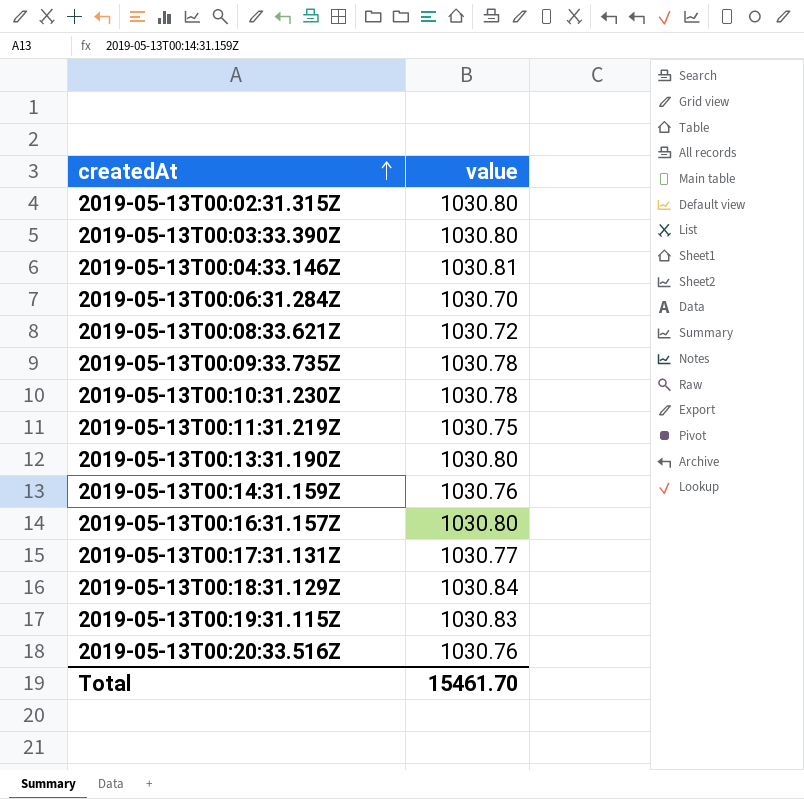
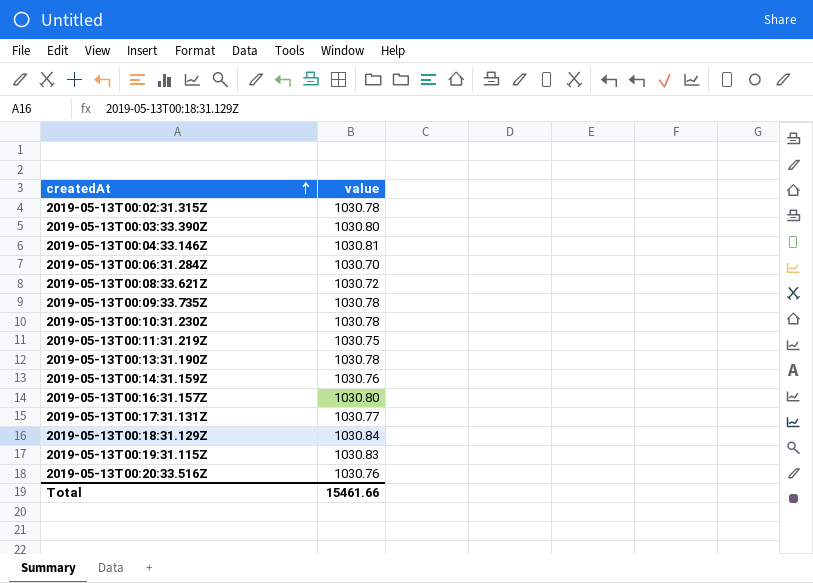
2019-05-13T00:02:31.315Z | value: 1030.80 -> 1030.78
2019-05-13T00:13:31.190Z | value: 1030.80 -> 1030.78
Total | value: 15461.70 -> 15461.66

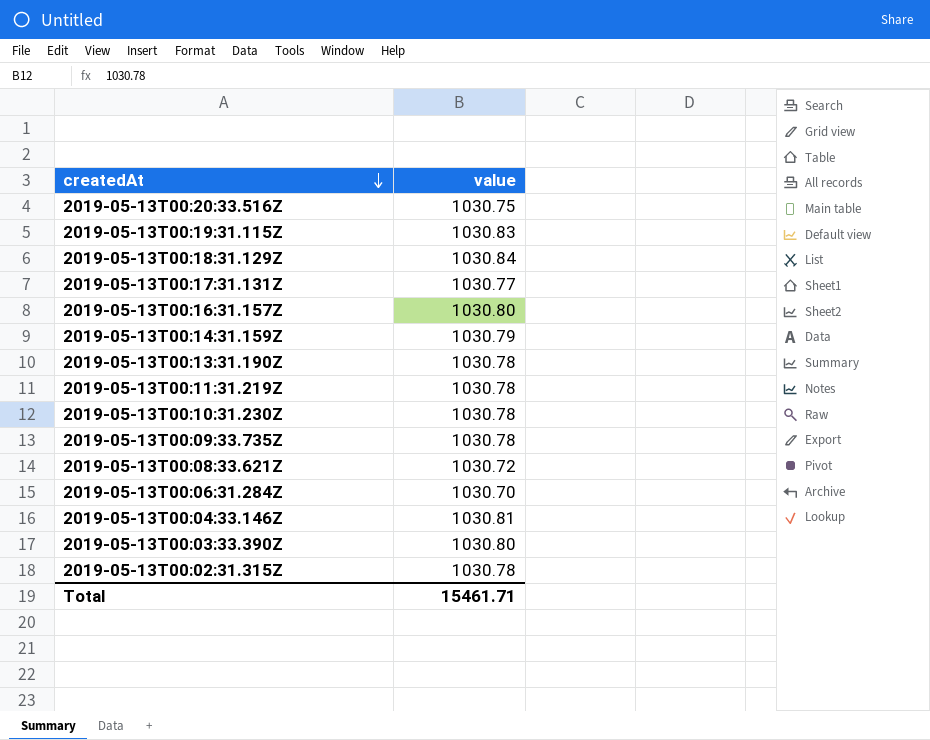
row order: createdAt ascending -> createdAt descending
2019-05-13T00:20:33.516Z | value: 1030.76 -> 1030.75
2019-05-13T00:14:31.159Z | value: 1030.76 -> 1030.79
2019-05-13T00:11:31.219Z | value: 1030.75 -> 1030.78
Total | value: 15461.66 -> 15461.71

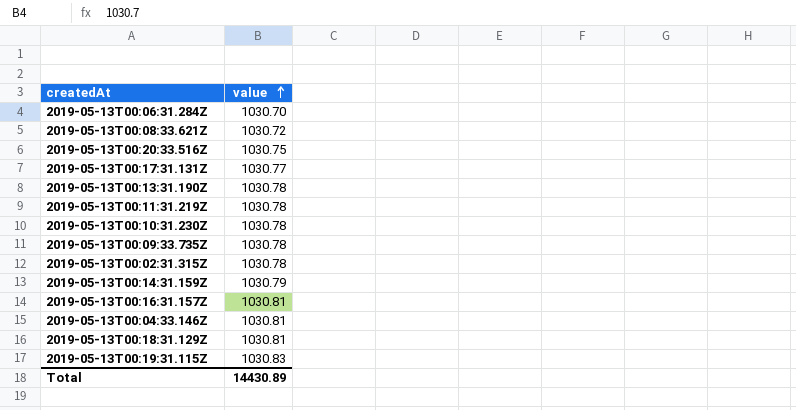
row order: createdAt descending -> value ascending
row 2019-05-13T00:03:33.390Z: 1030.80 -> none
2019-05-13T00:16:31.157Z | value: 1030.80 -> 1030.81
2019-05-13T00:18:31.129Z | value: 1030.84 -> 1030.81
Total | value: 15461.71 -> 14430.89

